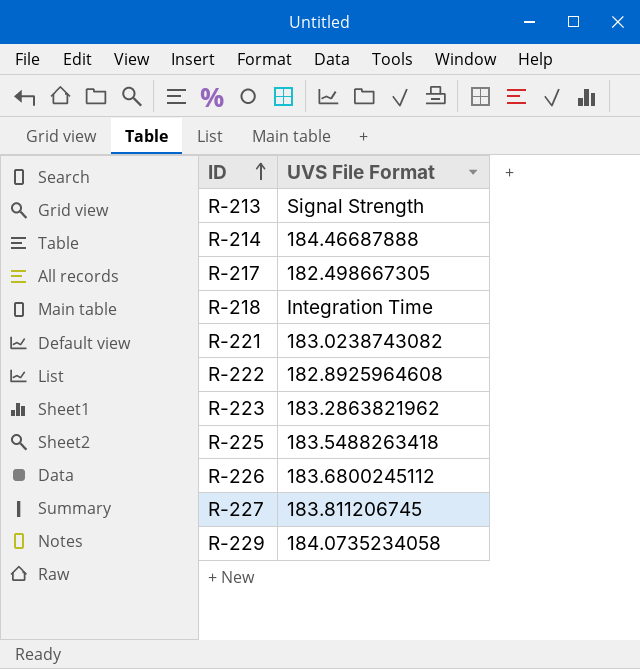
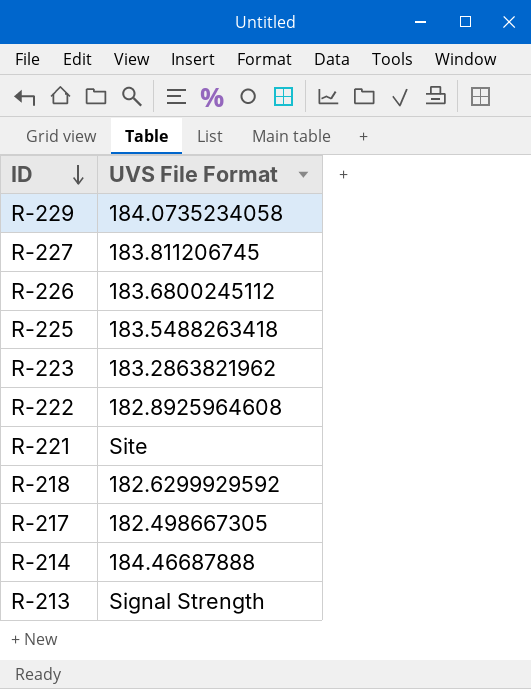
row order: ID ascending -> ID descending
R-221 | UVS File Format: 183.0238743082 -> Site
R-218 | UVS File Format: Integration Time -> 182.6299929592

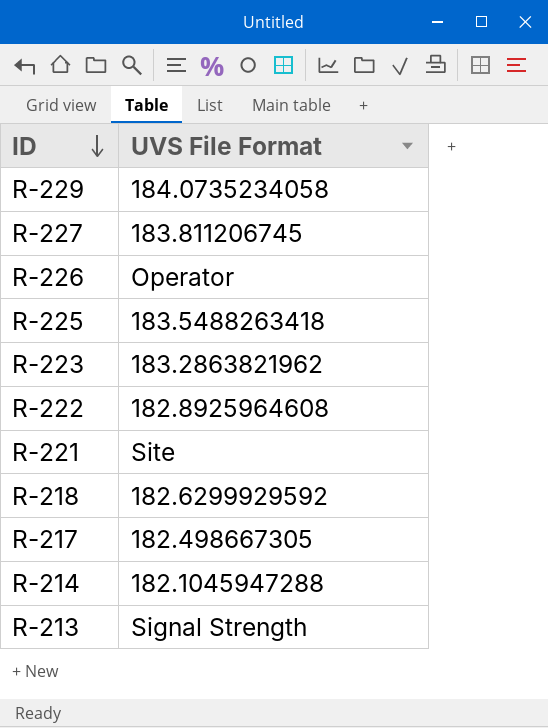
R-226 | UVS File Format: 183.6800245112 -> Operator
R-214 | UVS File Format: 184.46687888 -> 182.1045947288

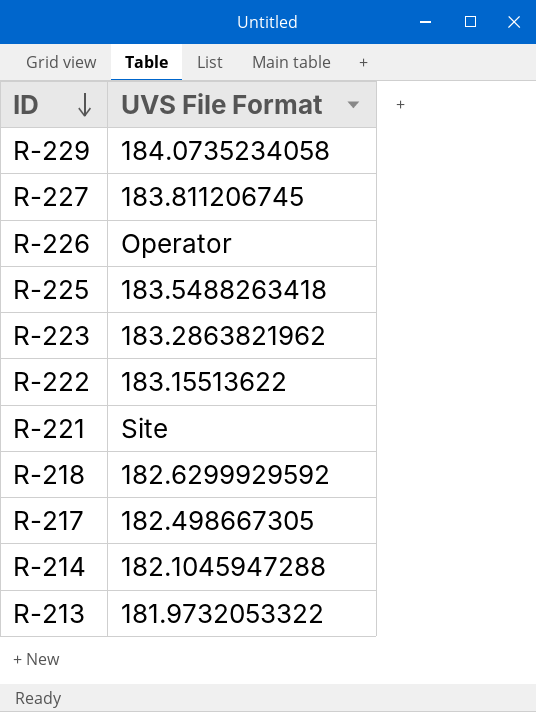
R-222 | UVS File Format: 182.8925964608 -> 183.15513622
R-213 | UVS File Format: Signal Strength -> 181.9732053322

